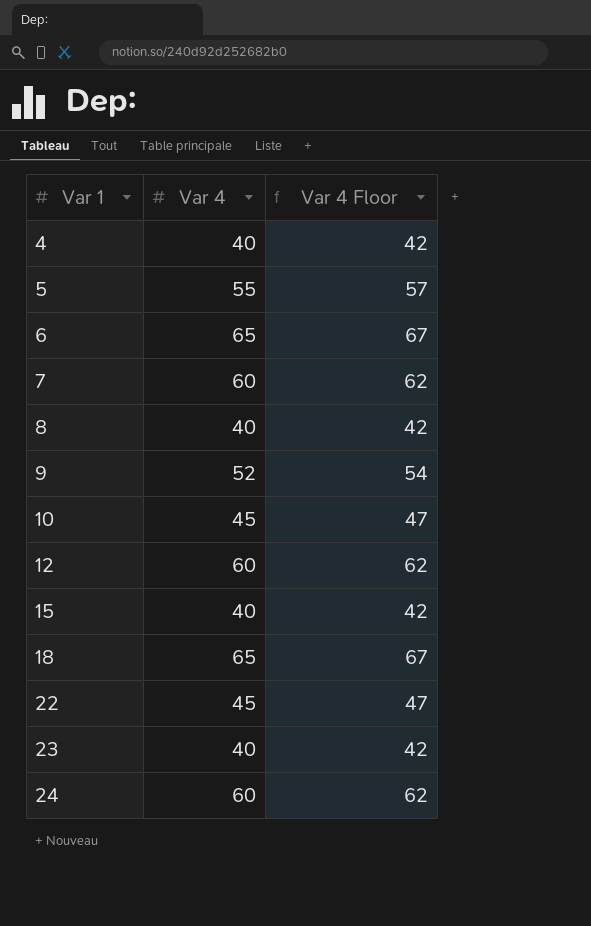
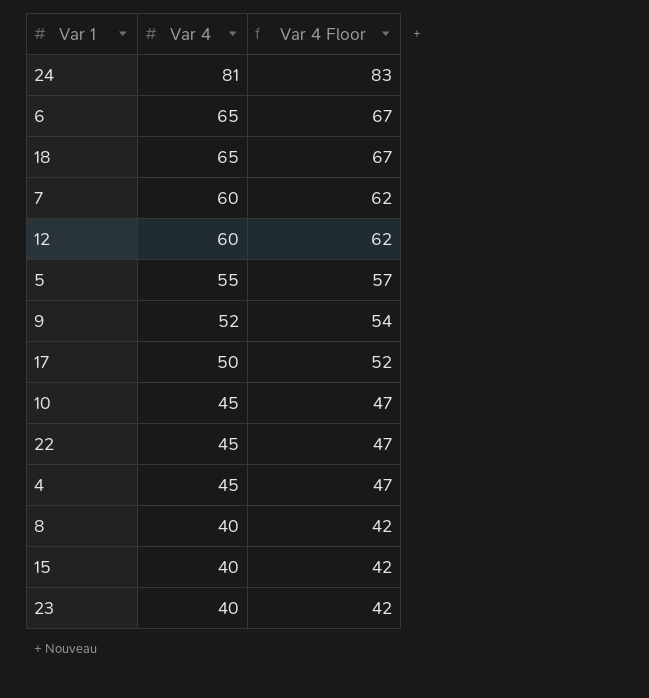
row order: Var 1 ascending -> Var 4 descending
24 | Var 4: 60 -> 81
24 | Var 4 Floor: 62 -> 83
row 17: none -> 50 | 52
4 | Var 4: 40 -> 45
4 | Var 4 Floor: 42 -> 47

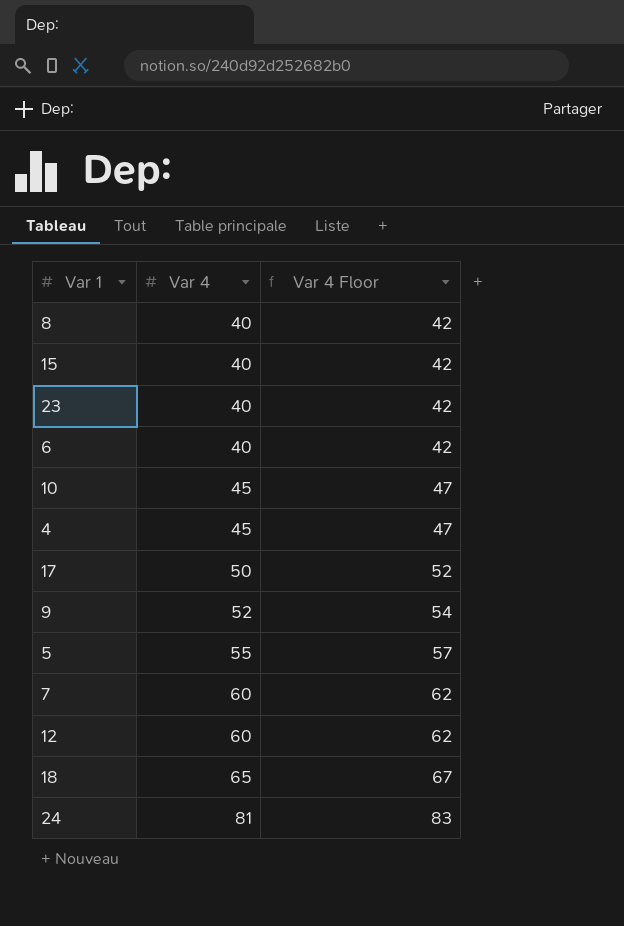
row order: Var 4 descending -> Var 4 ascending
row 22: 45 | 47 -> none
6 | Var 4: 65 -> 40
6 | Var 4 Floor: 67 -> 42

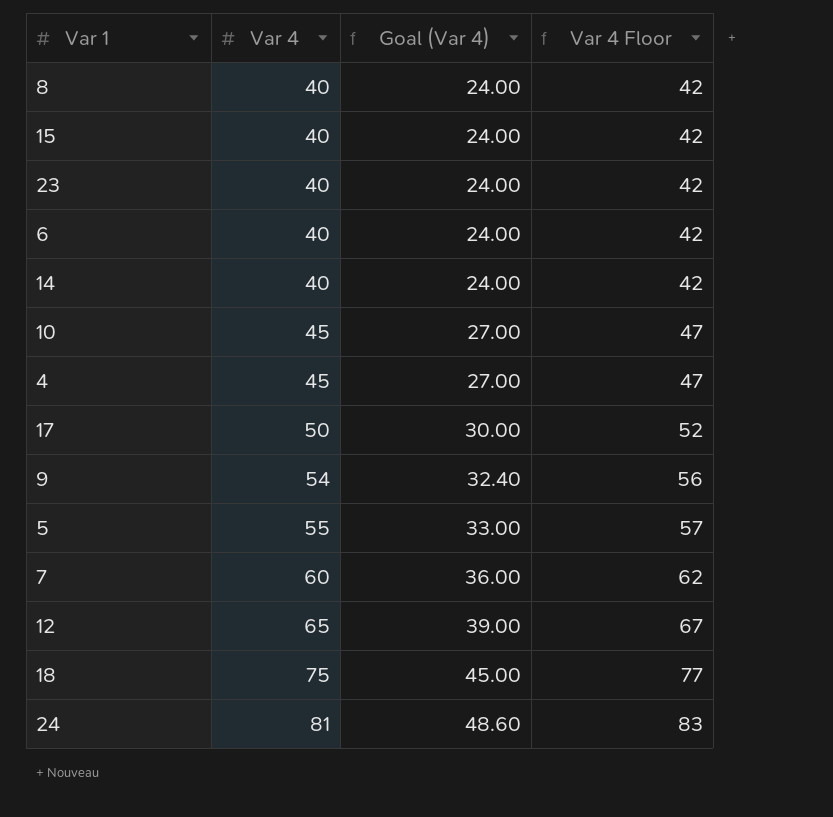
column Goal (Var 4) | formula: none -> [Var 4] * 0.6
row 14: none -> 40 | 24.00 | 42
9 | Var 4: 52 -> 54
9 | Var 4 Floor: 54 -> 56
12 | Var 4: 60 -> 65
12 | Var 4 Floor: 62 -> 67
18 | Var 4: 65 -> 75
18 | Var 4 Floor: 67 -> 77

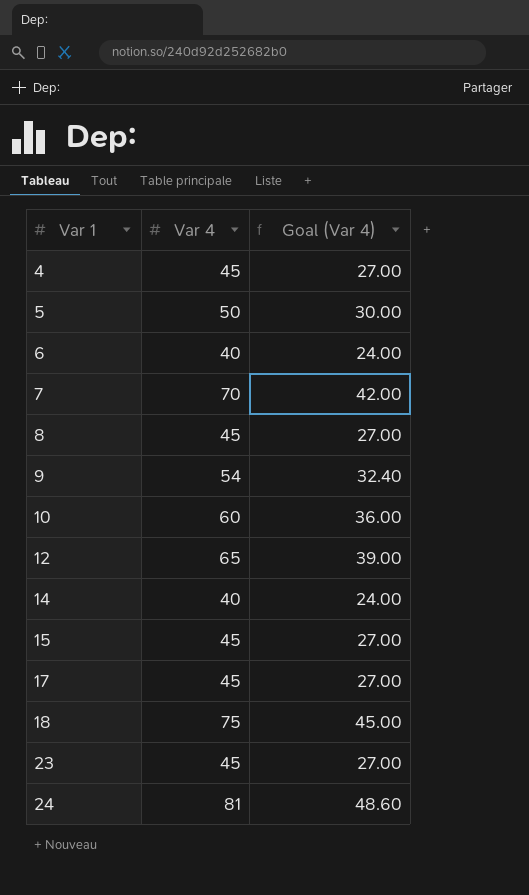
row order: Var 4 ascending -> Var 1 ascending
column Var 4 Floor | formula: [Var 4] + 2 -> none
5 | Var 4: 55 -> 50
5 | Goal (Var 4): 33.00 -> 30.00
7 | Var 4: 60 -> 70
7 | Goal (Var 4): 36.00 -> 42.00
8 | Var 4: 40 -> 45
8 | Goal (Var 4): 24.00 -> 27.00
10 | Var 4: 45 -> 60
10 | Goal (Var 4): 27.00 -> 36.00
15 | Var 4: 40 -> 45
15 | Goal (Var 4): 24.00 -> 27.00
17 | Var 4: 50 -> 45
17 | Goal (Var 4): 30.00 -> 27.00
23 | Var 4: 40 -> 45
23 | Goal (Var 4): 24.00 -> 27.00

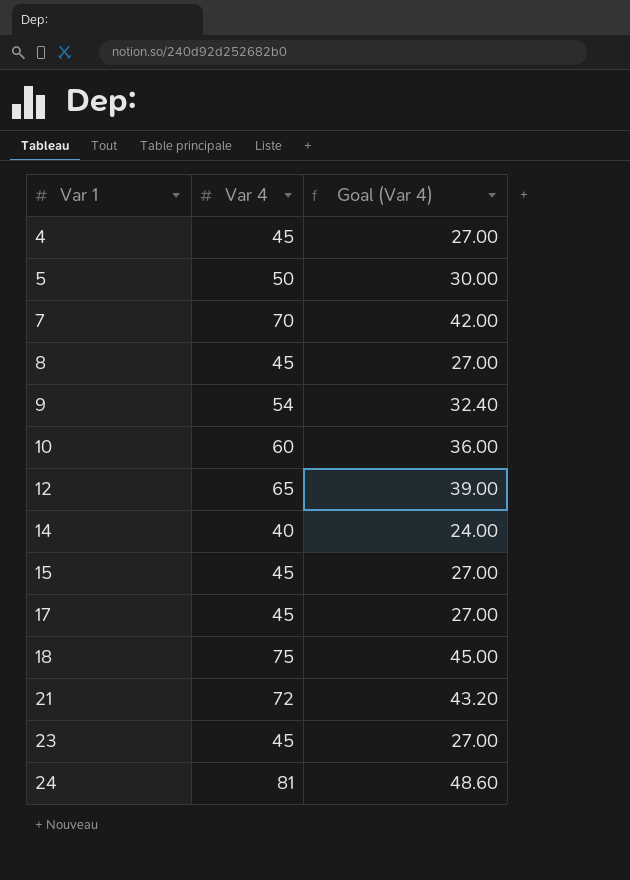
row 6: 40 | 24.00 -> none
row 21: none -> 72 | 43.20

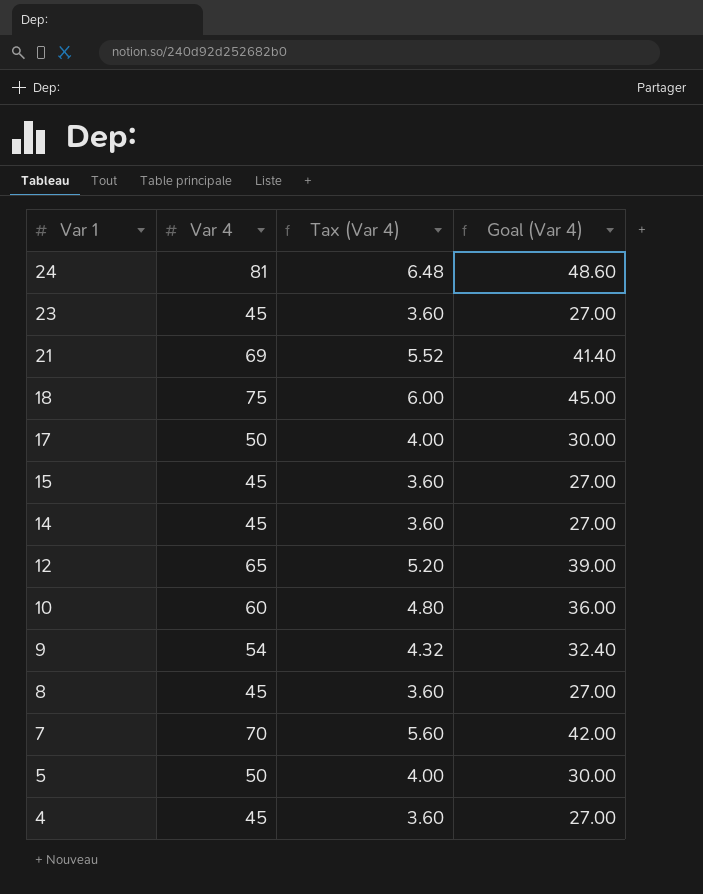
row order: Var 1 ascending -> Var 1 descending
column Tax (Var 4) | formula: none -> [Var 4] * 0.08
21 | Var 4: 72 -> 69
21 | Goal (Var 4): 43.20 -> 41.40
17 | Var 4: 45 -> 50
17 | Goal (Var 4): 27.00 -> 30.00
14 | Var 4: 40 -> 45
14 | Goal (Var 4): 24.00 -> 27.00

